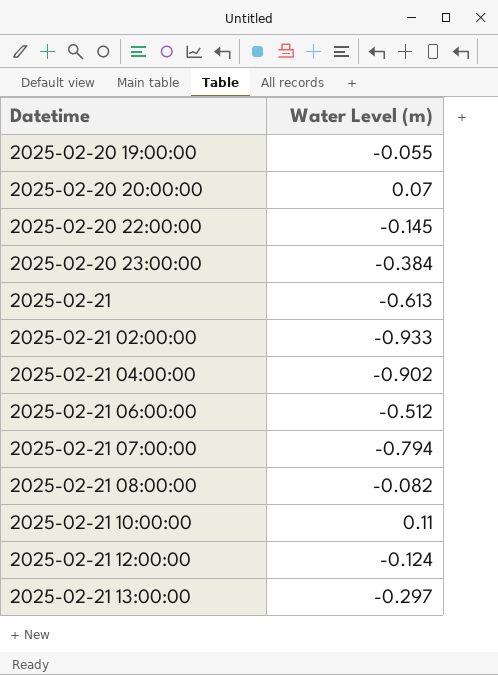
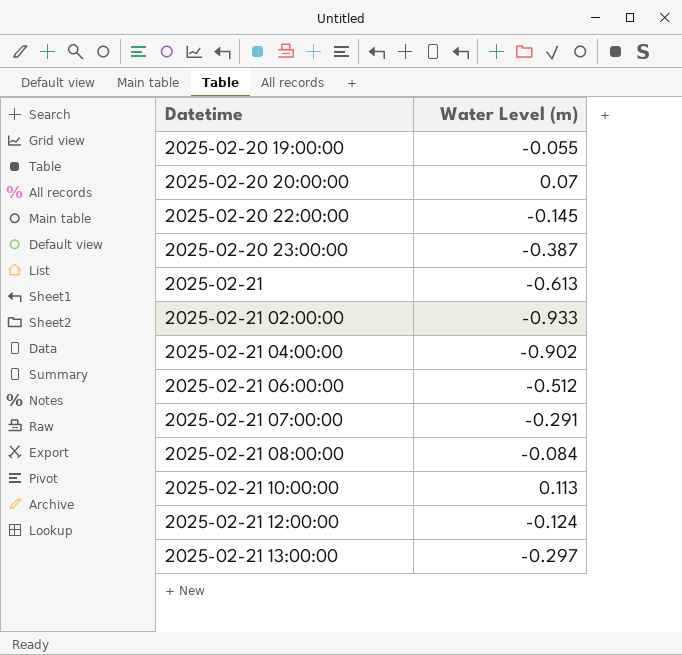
2025-02-20 23:00:00 | Water Level (m): -0.384 -> -0.387
2025-02-21 07:00:00 | Water Level (m): -0.794 -> -0.291
2025-02-21 08:00:00 | Water Level (m): -0.082 -> -0.084
2025-02-21 10:00:00 | Water Level (m): 0.11 -> 0.113

